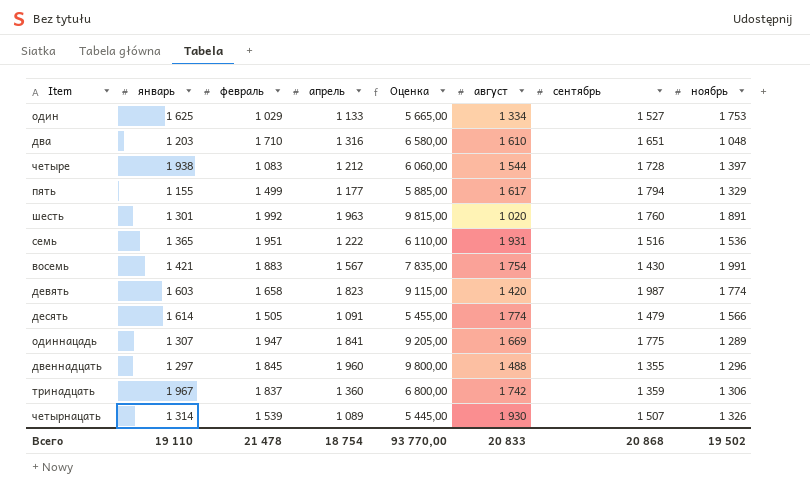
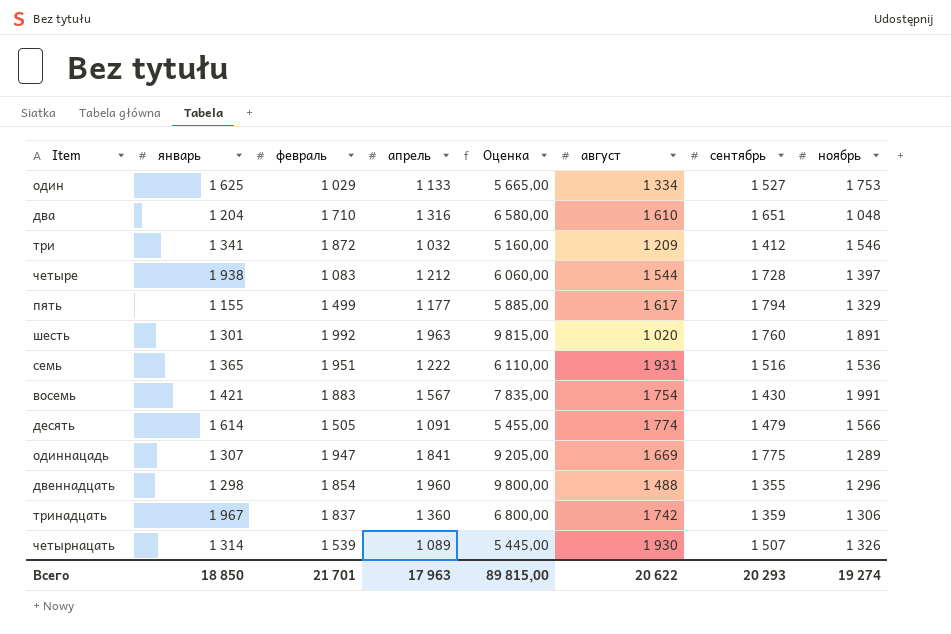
row девять: 1 603 | 1 658 | 1 823 | 9 115,00 | 1 420 | 1 987 | 1 774 -> none
два | январь: 1 203 -> 1 204
row три: none -> 1 341 | 1 872 | 1 032 | 5 160,00 | 1 209 | 1 412 | 1 546
двеннадцать | январь: 1 297 -> 1 298
двеннадцать | февраль: 1 845 -> 1 854
Всего | январь: 19 110 -> 18 850
Всего | февраль: 21 478 -> 21 701
Всего | апрель: 18 754 -> 17 963
Всего | Оценка: 93 770,00 -> 89 815,00
Всего | август: 20 833 -> 20 622
Всего | сентябрь: 20 868 -> 20 293
Всего | ноябрь: 19 502 -> 19 274

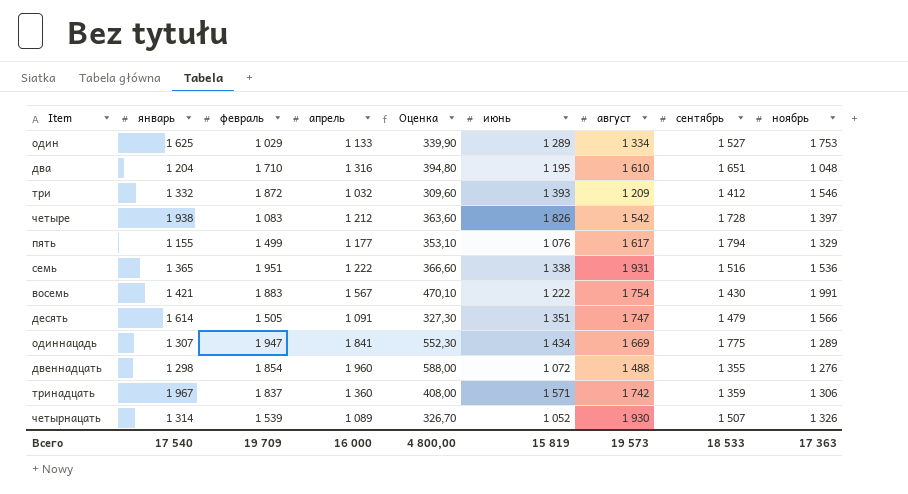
column Оценка | formula: [апрель] * 5 -> [апрель] * 0,3
column июнь | position: none -> 6
row шесть: 1 301 | 1 992 | 1 963 | 9 815,00 | 1 020 | 1 760 | 1 891 -> none
три | январь: 1 341 -> 1 332
четыре | август: 1 544 -> 1 542
десять | август: 1 774 -> 1 747
двеннадцать | ноябрь: 1 296 -> 1 276
Всего | январь: 18 850 -> 17 540
Всего | февраль: 21 701 -> 19 709
Всего | апрель: 17 963 -> 16 000
Всего | Оценка: 89 815,00 -> 4 800,00
Всего | август: 20 622 -> 19 573
Всего | сентябрь: 20 293 -> 18 533
Всего | ноябрь: 19 274 -> 17 363

